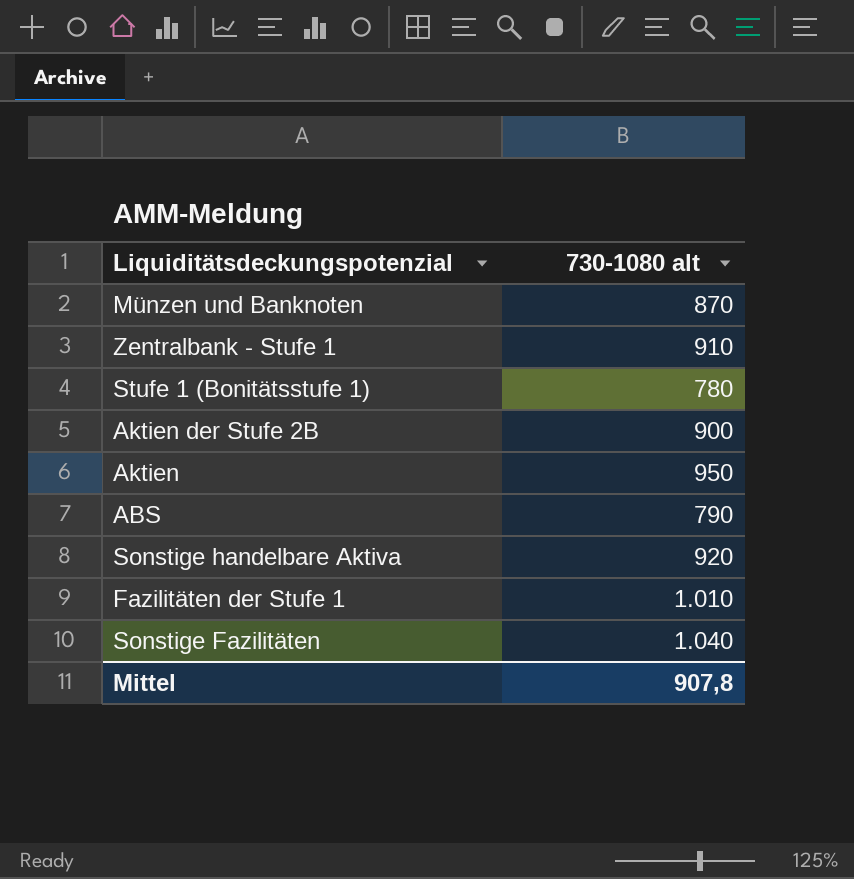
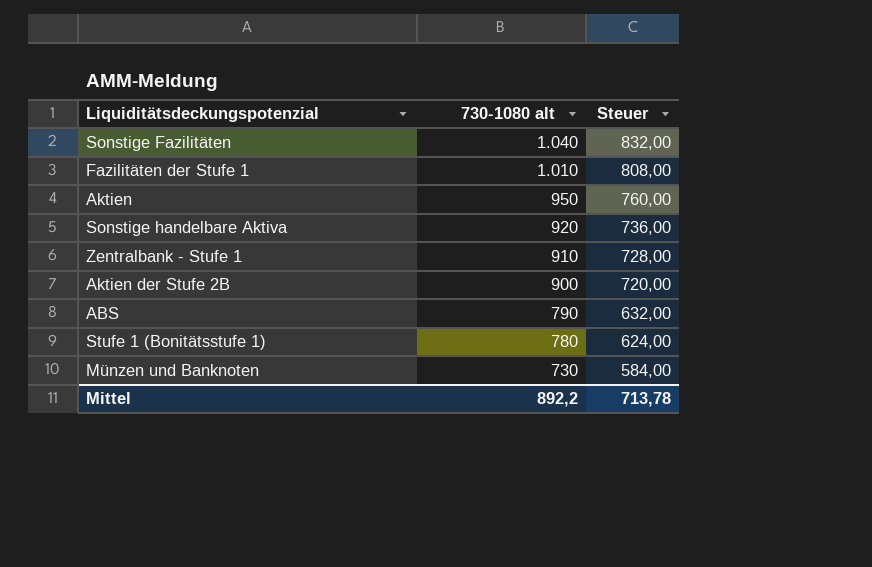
row order: none -> 730-1080 alt descending
column Steuer | formula: none -> [730-1080 alt] * 0,8
Münzen und Banknoten | 730-1080 alt: 870 -> 730
Mittel | 730-1080 alt: 907,8 -> 892,2

